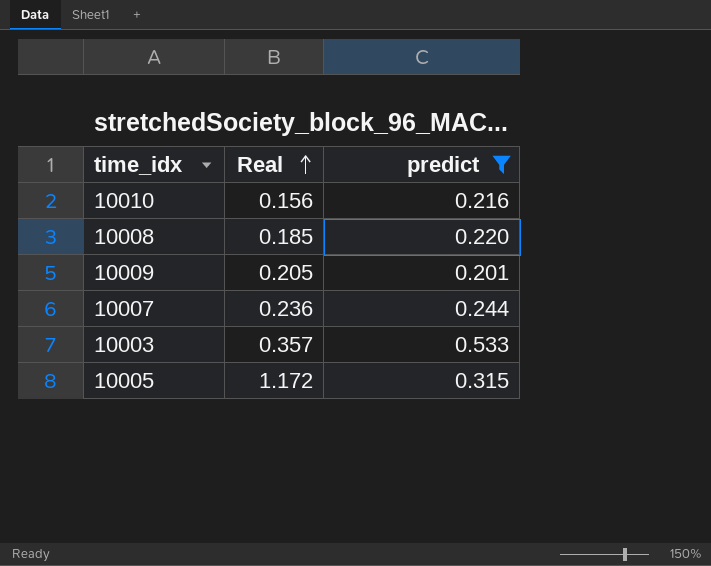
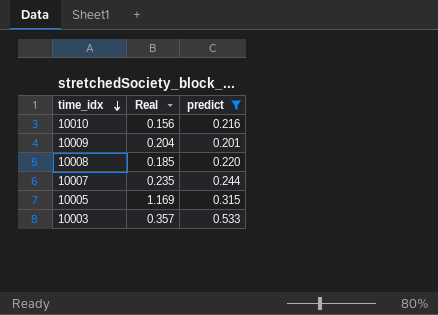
row order: Real ascending -> time_idx descending
10009 | Real: 0.205 -> 0.204
10007 | Real: 0.236 -> 0.235
10005 | Real: 1.172 -> 1.169

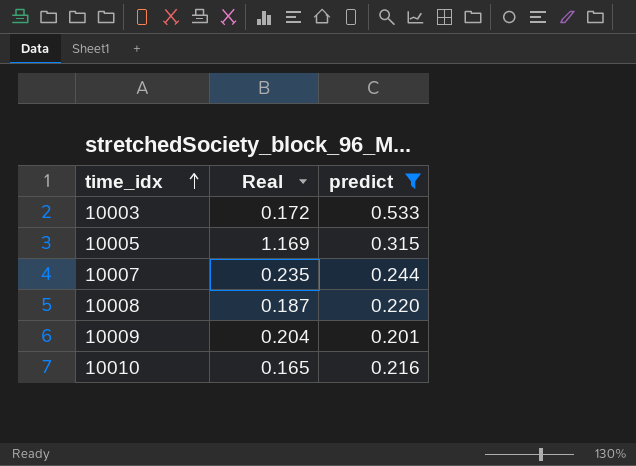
row order: time_idx descending -> time_idx ascending
10003 | Real: 0.357 -> 0.172
10008 | Real: 0.185 -> 0.187
10010 | Real: 0.156 -> 0.165

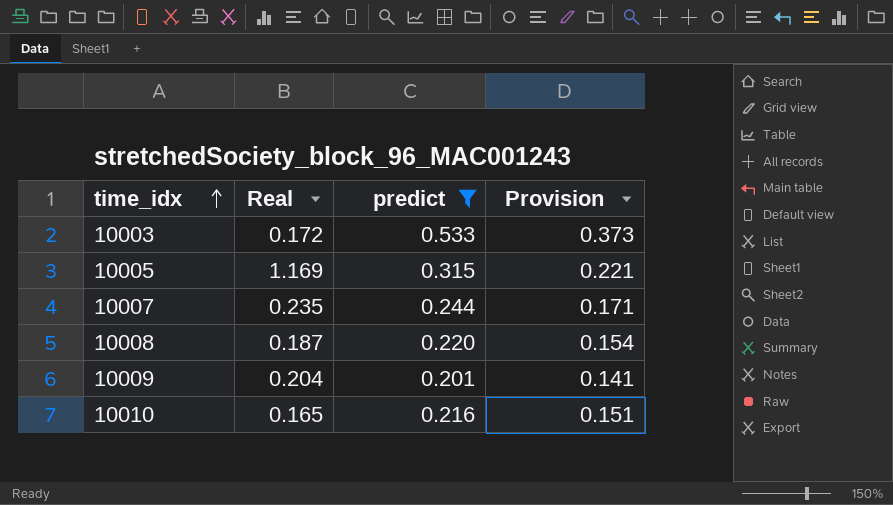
column Provision | formula: none -> [predict] * 0.7

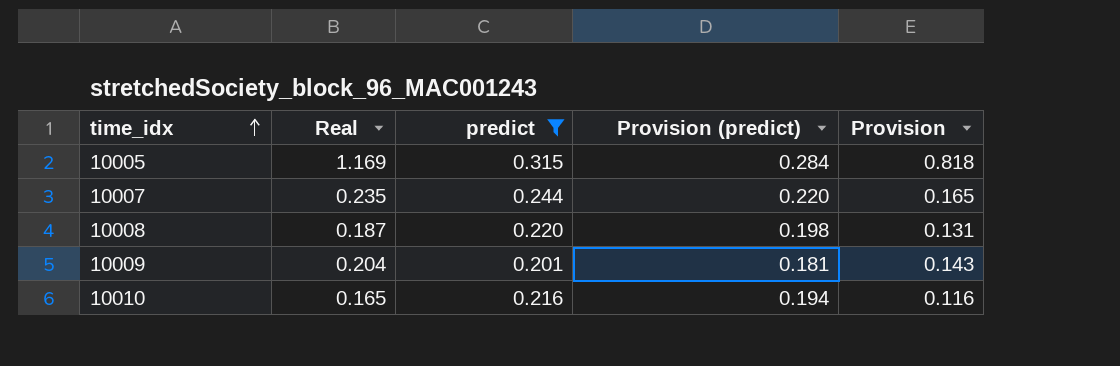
column Provision (predict) | formula: none -> [predict] * 0.9
column Provision | formula: [predict] * 0.7 -> [Real] * 0.7
row 10003: 0.172 | 0.533 | 0.373 -> none

